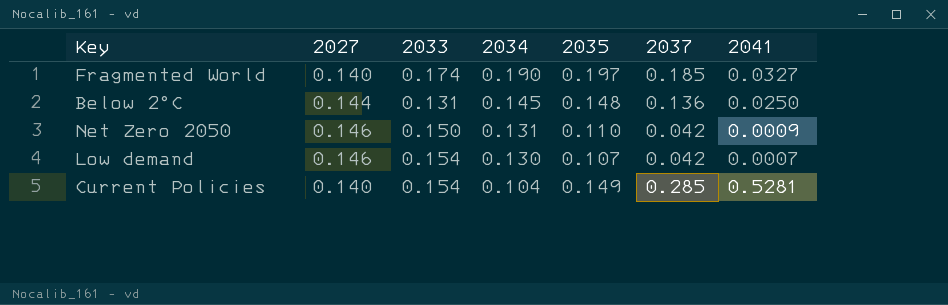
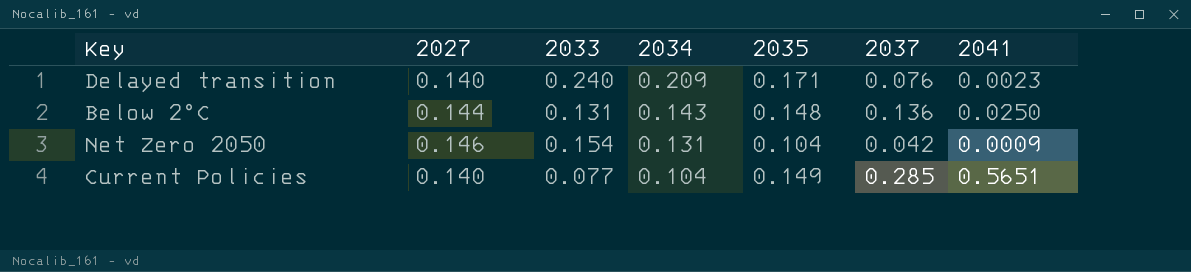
row Fragmented World: 0.140 | 0.174 | 0.190 | 0.197 | 0.185 | 0.0327 -> none
row Low demand: 0.146 | 0.154 | 0.130 | 0.107 | 0.042 | 0.0007 -> none
row Delayed transition: none -> 0.140 | 0.240 | 0.209 | 0.171 | 0.076 | 0.0023
Below 2°C | 2034: 0.145 -> 0.143
Net Zero 2050 | 2033: 0.150 -> 0.154
Net Zero 2050 | 2035: 0.110 -> 0.104
Current Policies | 2033: 0.154 -> 0.077
Current Policies | 2041: 0.5281 -> 0.5651

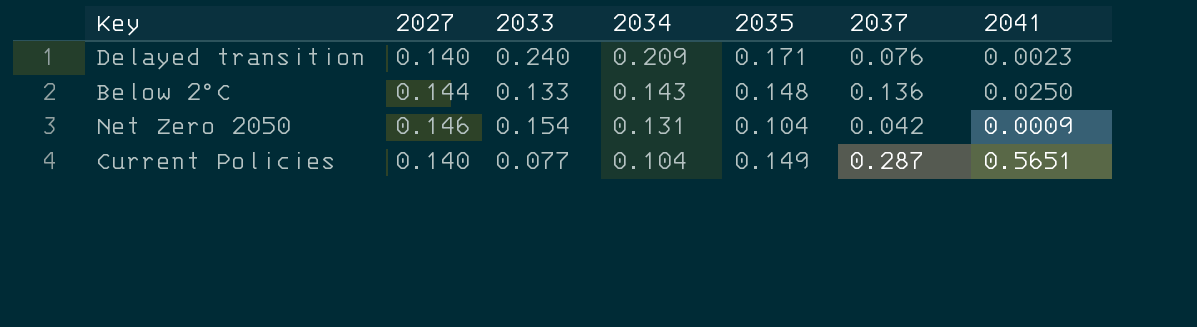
Below 2°C | 2033: 0.131 -> 0.133
Current Policies | 2037: 0.285 -> 0.287

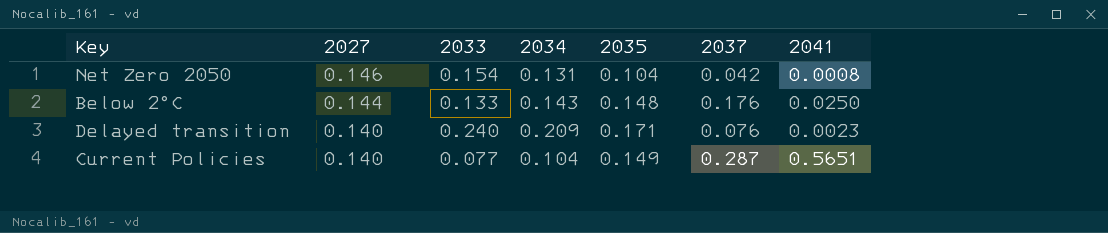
row order: 2034 descending -> 2027 descending
Net Zero 2050 | 2041: 0.0009 -> 0.0008
Below 2°C | 2037: 0.136 -> 0.176

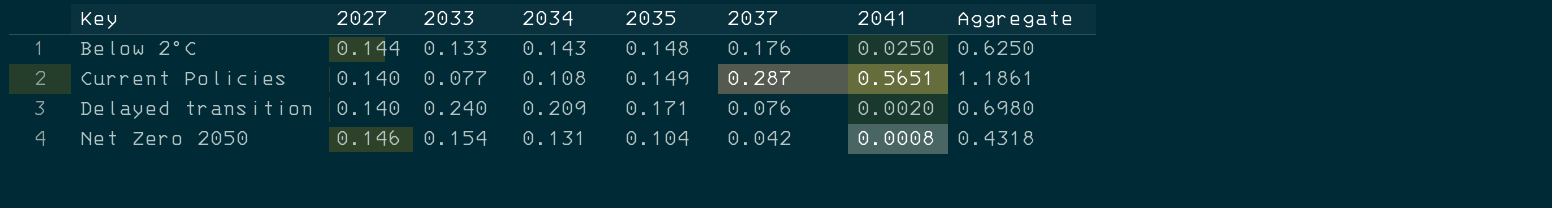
row order: 2027 descending -> Key ascending
column Aggregate | formula: none -> [2033] + [2034] + [2035] + [2037] + [2041]
Current Policies | 2034: 0.104 -> 0.108
Delayed transition | 2041: 0.0023 -> 0.0020

